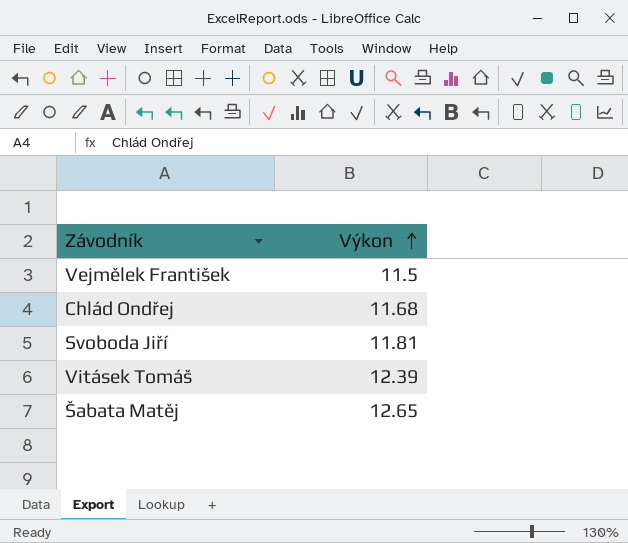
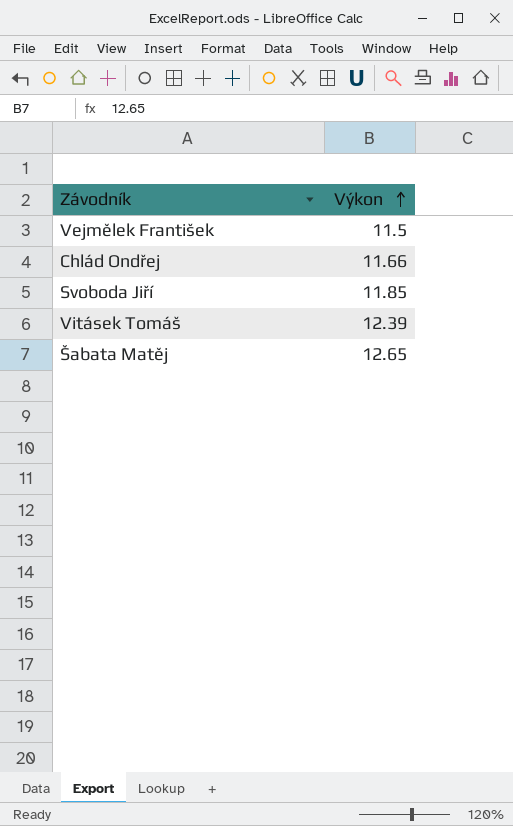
Chlád Ondřej | Výkon: 11.68 -> 11.66
Svoboda Jiří | Výkon: 11.81 -> 11.85

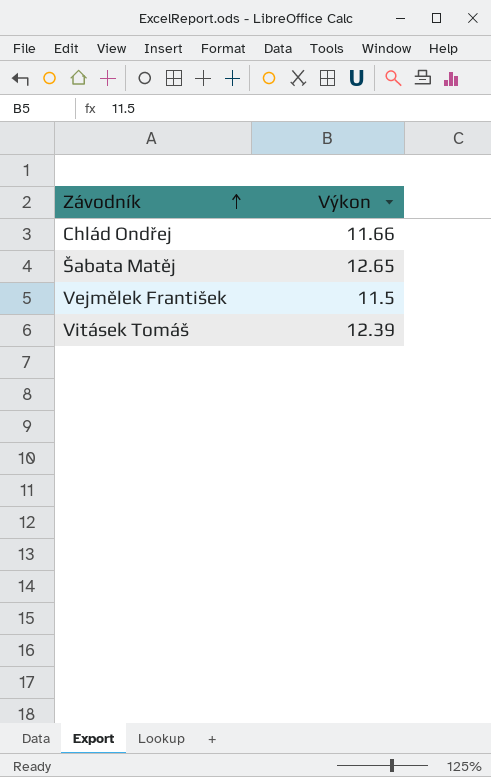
row order: Výkon ascending -> Závodník ascending
row Svoboda Jiří: 11.85 -> none

